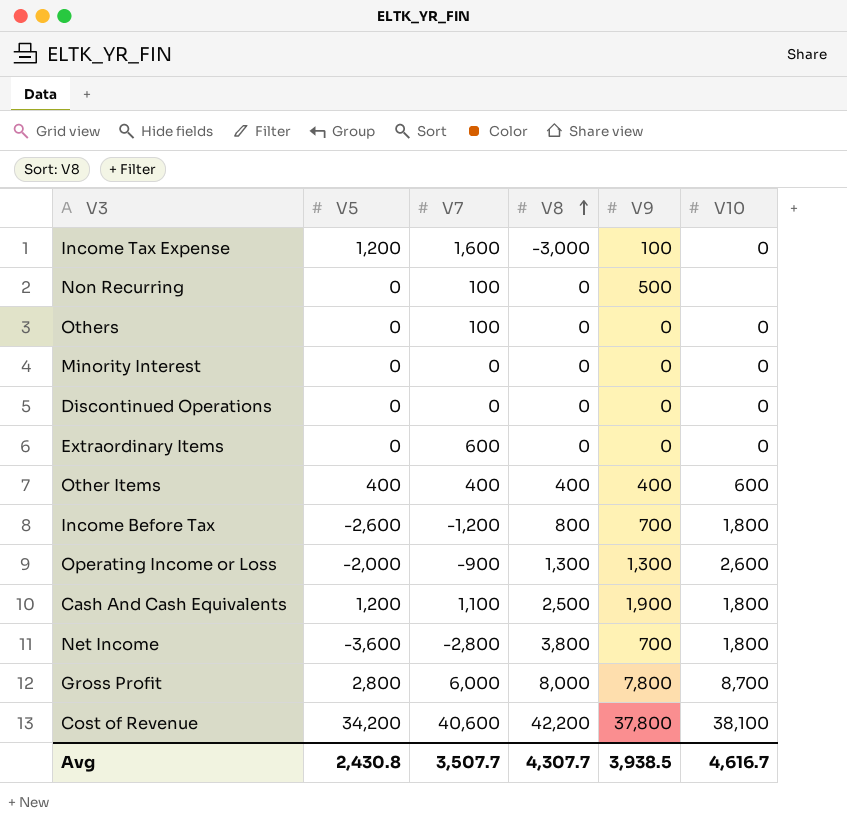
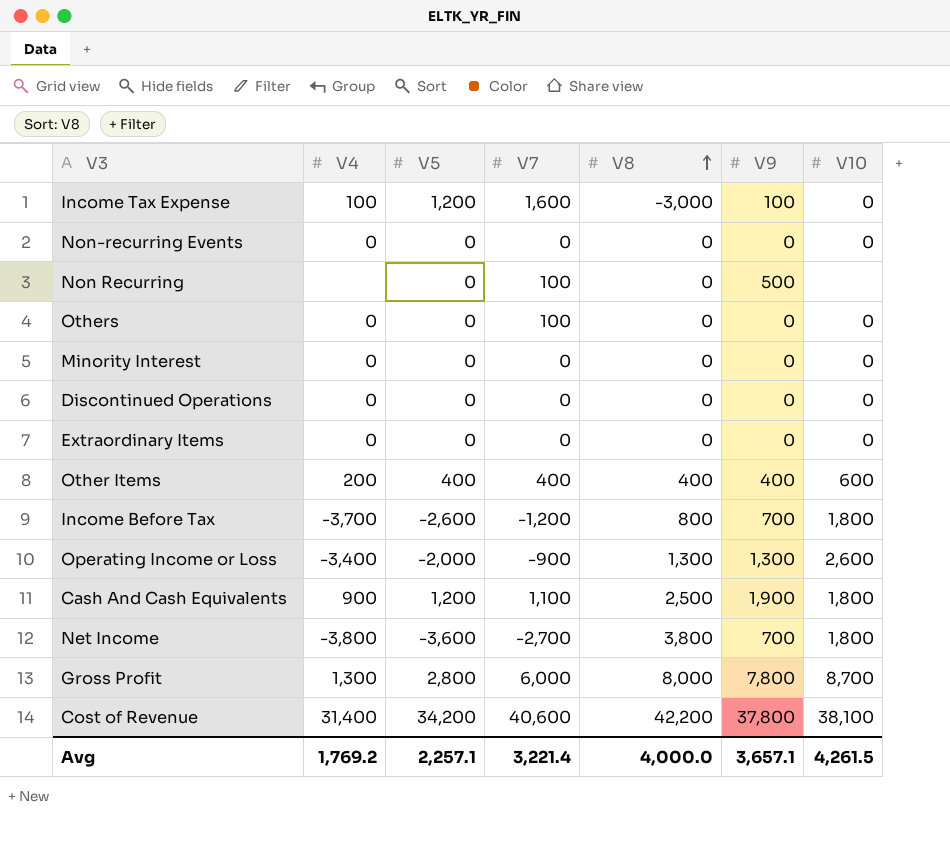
column V4 | position: none -> 2
row Non-recurring Events: none -> 0 | 0 | 0 | 0 | 0 | 0
Extraordinary Items | V7: 600 -> 0
Net Income | V7: -2,800 -> -2,700
Avg | V5: 2,430.8 -> 2,257.1
Avg | V7: 3,507.7 -> 3,221.4
Avg | V8: 4,307.7 -> 4,000.0
Avg | V9: 3,938.5 -> 3,657.1
Avg | V10: 4,616.7 -> 4,261.5

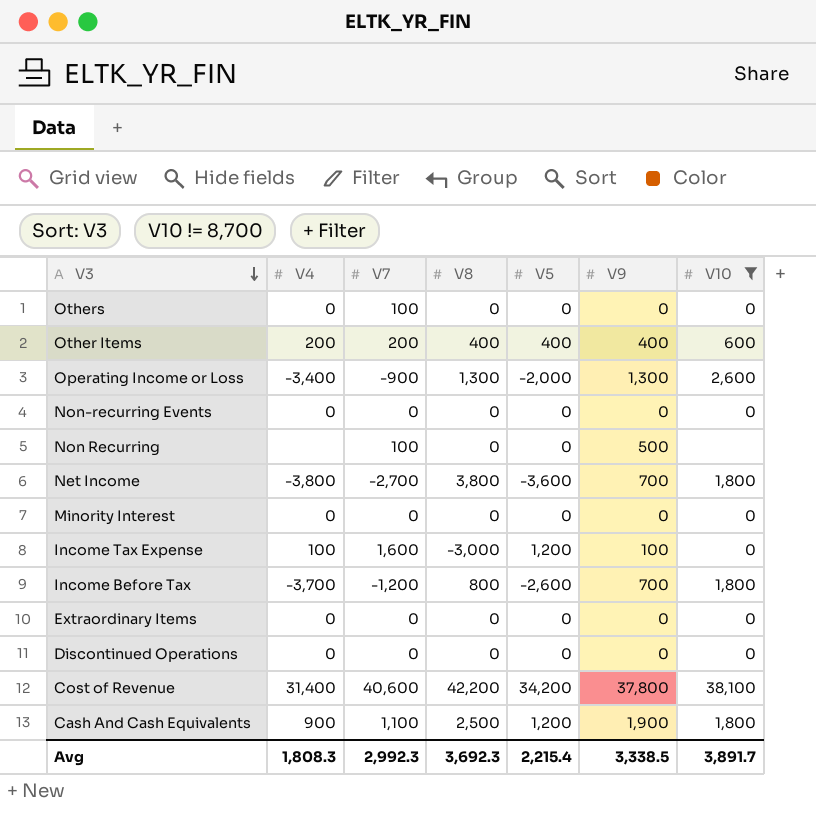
filter: none -> V10 != 8,700
row order: V8 ascending -> V3 descending
column V5 | position: 3 -> 5
Other Items | V7: 400 -> 200
Avg | V4: 1,769.2 -> 1,808.3
Avg | V7: 3,221.4 -> 2,992.3
Avg | V8: 4,000.0 -> 3,692.3
Avg | V5: 2,257.1 -> 2,215.4
Avg | V9: 3,657.1 -> 3,338.5
Avg | V10: 4,261.5 -> 3,891.7

